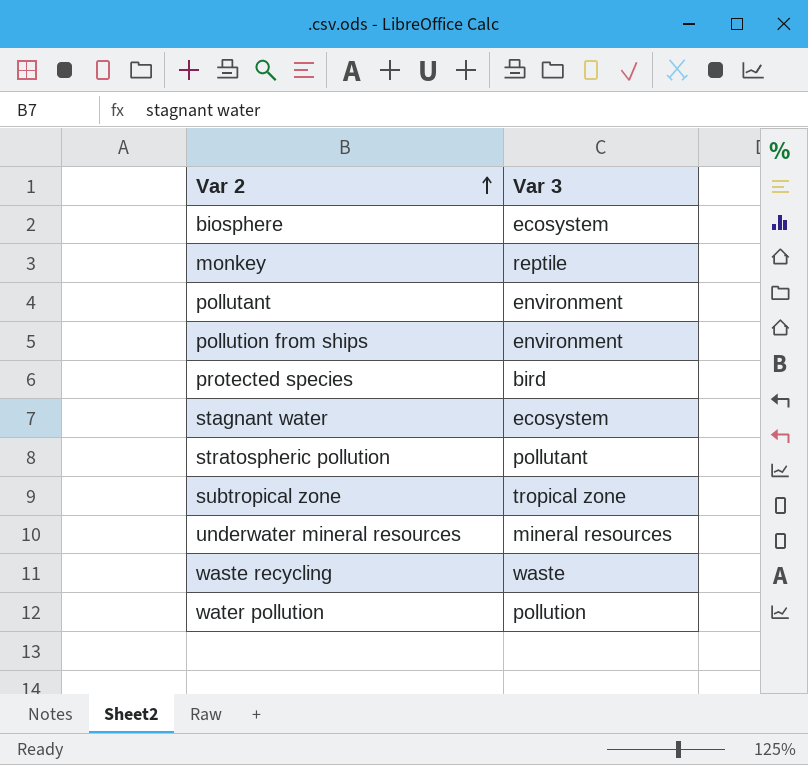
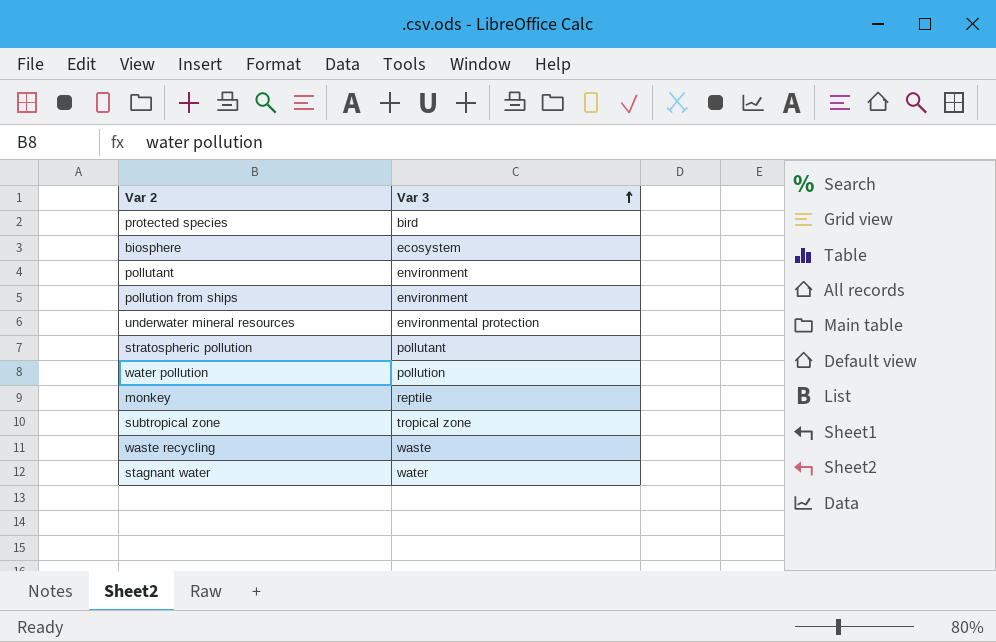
row order: Var 2 ascending -> Var 3 ascending
underwater mineral resources | Var 3: mineral resources -> environmental protection
stagnant water | Var 3: ecosystem -> water

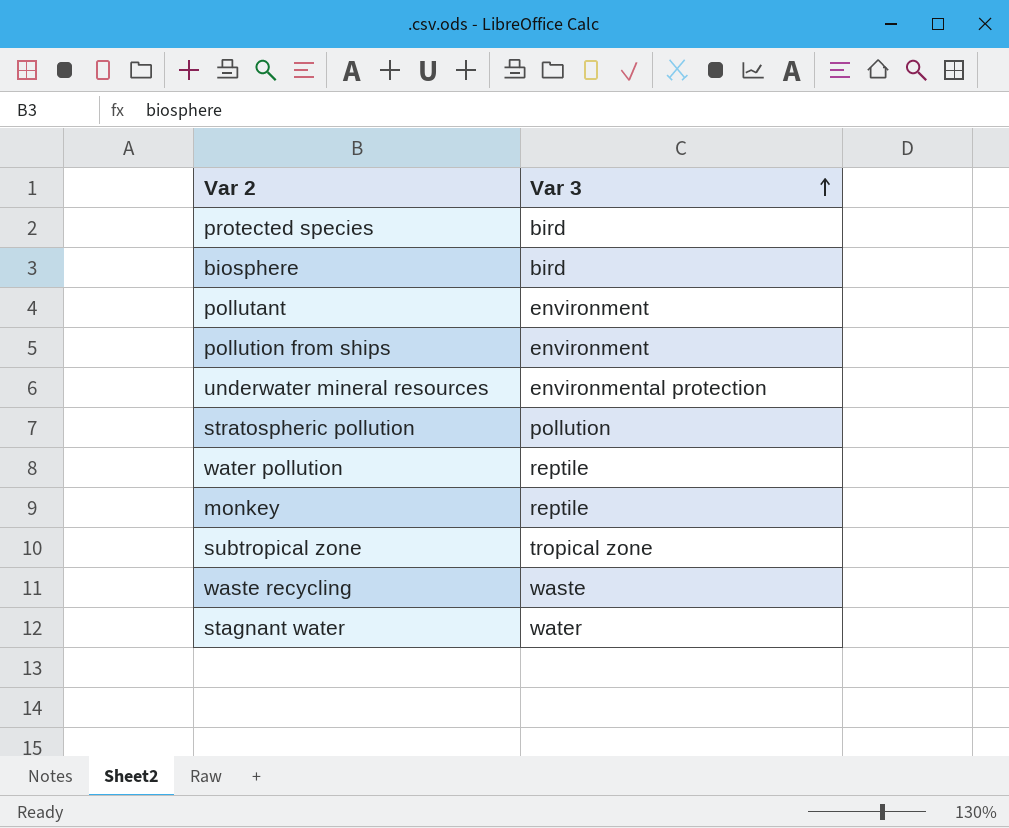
biosphere | Var 3: ecosystem -> bird
stratospheric pollution | Var 3: pollutant -> pollution
water pollution | Var 3: pollution -> reptile

